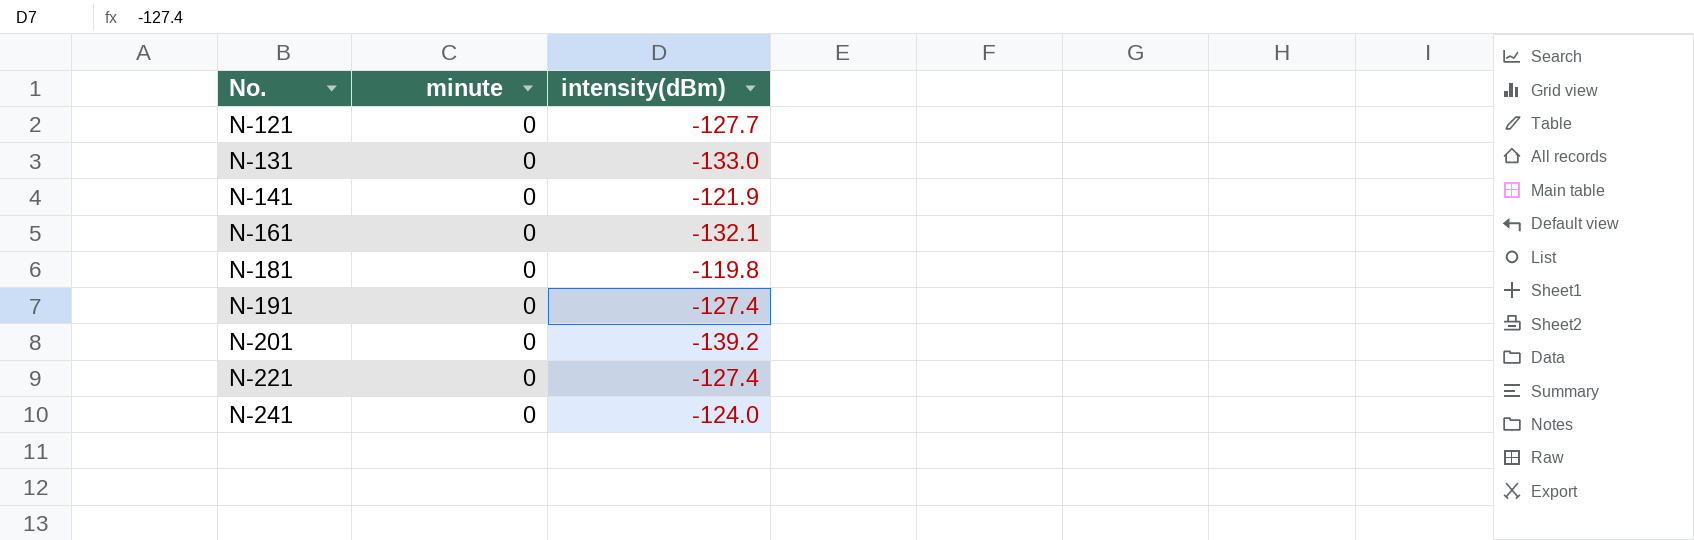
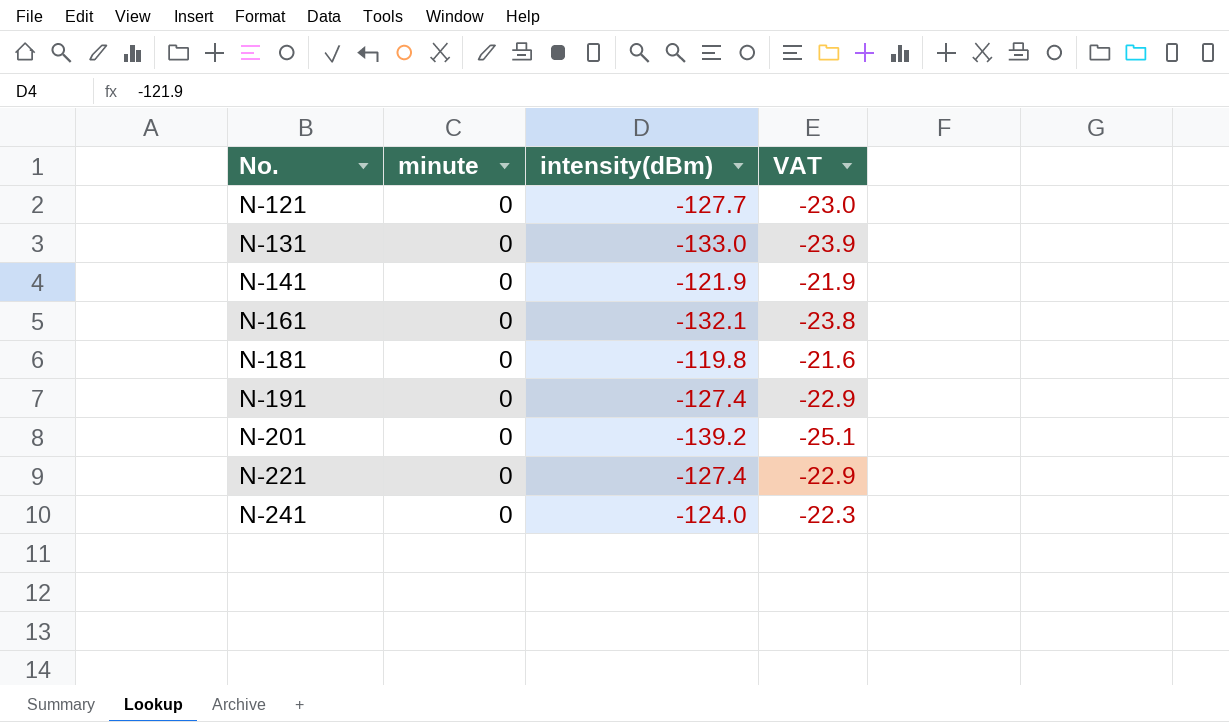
column VAT | formula: none -> [intensity(dBm)] * 0.18

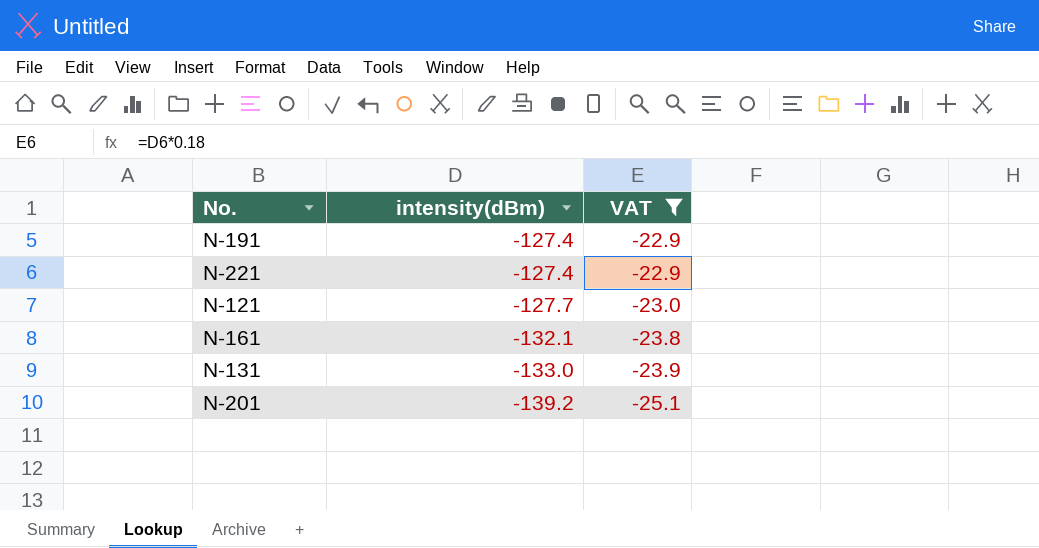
filter: none -> VAT <= -22.9
row order: No. ascending -> intensity(dBm) descending
column minute | position: 2 -> none

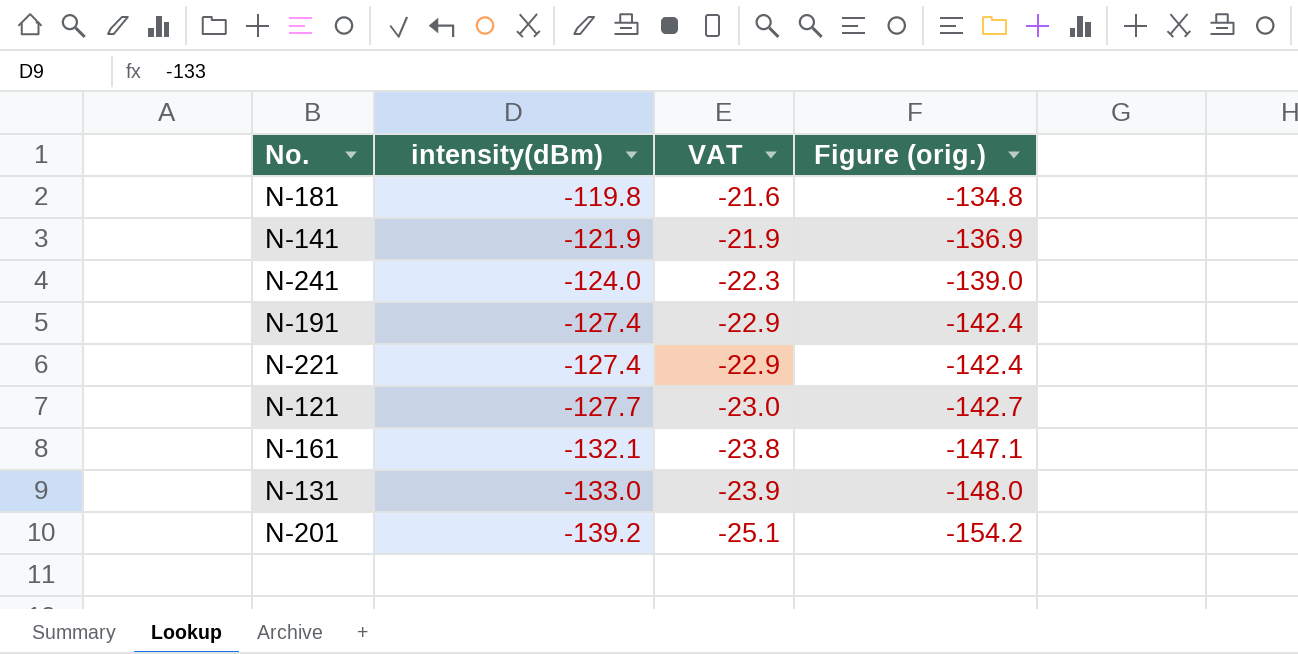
filter: VAT <= -22.9 -> none
column Figure (orig.) | formula: none -> [intensity(dBm)] - 15

